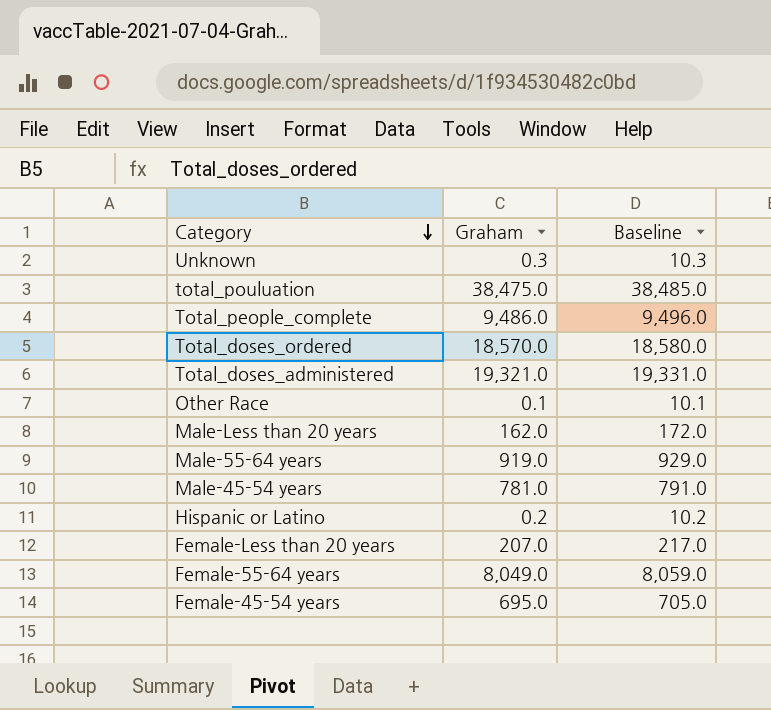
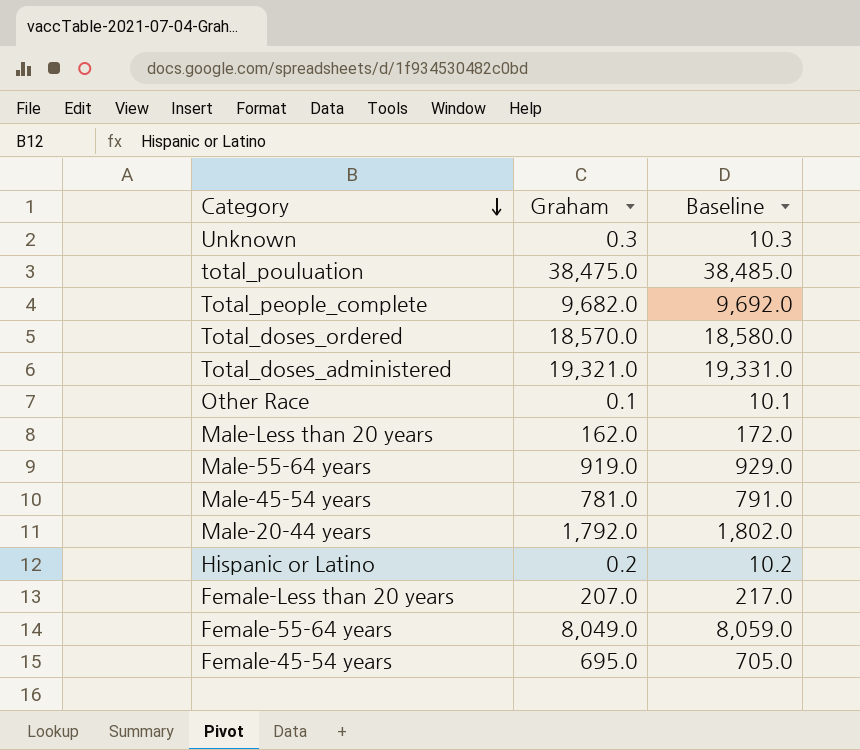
Total_people_complete | Graham: 9,486.0 -> 9,682.0
Total_people_complete | Baseline: 9,496.0 -> 9,692.0
row Male-20-44 years: none -> 1,792.0 | 1,802.0

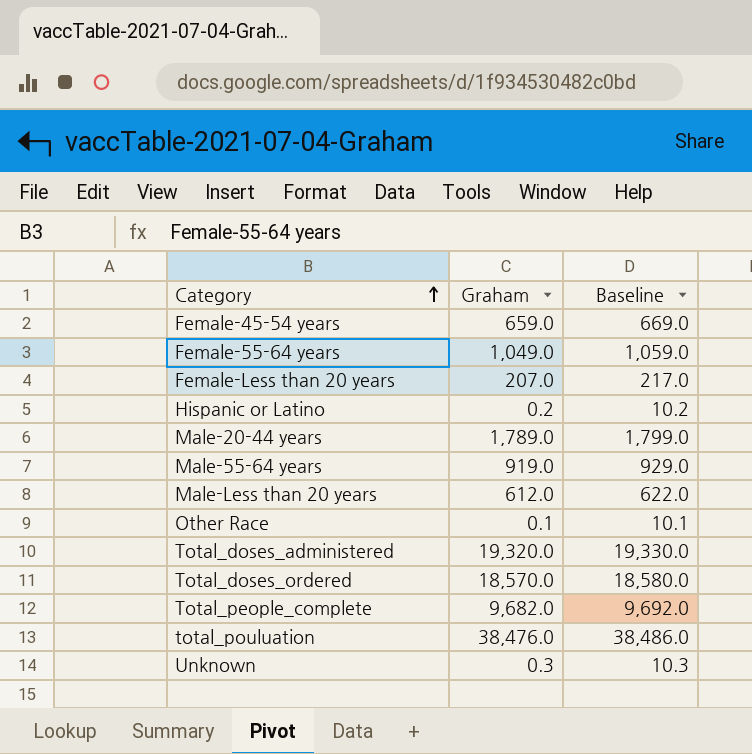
row order: Category descending -> Category ascending
row Male-45-54 years: 781.0 | 791.0 -> none
Female-45-54 years | Graham: 695.0 -> 659.0
Female-45-54 years | Baseline: 705.0 -> 669.0
Female-55-64 years | Graham: 8,049.0 -> 1,049.0
Female-55-64 years | Baseline: 8,059.0 -> 1,059.0
Male-20-44 years | Graham: 1,792.0 -> 1,789.0
Male-20-44 years | Baseline: 1,802.0 -> 1,799.0
Male-Less than 20 years | Graham: 162.0 -> 612.0
Male-Less than 20 years | Baseline: 172.0 -> 622.0
Total_doses_administered | Graham: 19,321.0 -> 19,320.0
Total_doses_administered | Baseline: 19,331.0 -> 19,330.0
total_pouluation | Graham: 38,475.0 -> 38,476.0
total_pouluation | Baseline: 38,485.0 -> 38,486.0

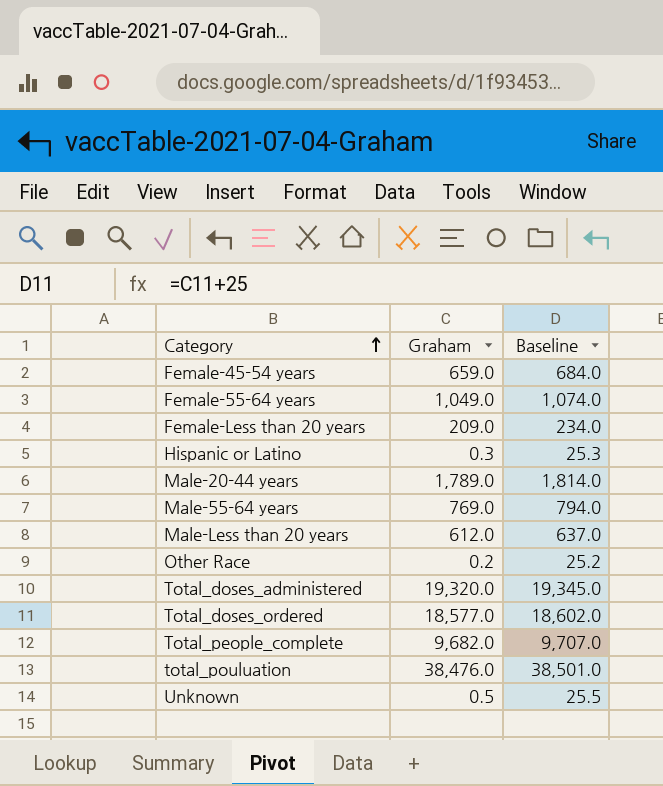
column Baseline | formula: [Graham] + 10 -> [Graham] + 25
Female-Less than 20 years | Graham: 207.0 -> 209.0
Hispanic or Latino | Graham: 0.2 -> 0.3
Male-55-64 years | Graham: 919.0 -> 769.0
Other Race | Graham: 0.1 -> 0.2
Total_doses_ordered | Graham: 18,570.0 -> 18,577.0
Unknown | Graham: 0.3 -> 0.5

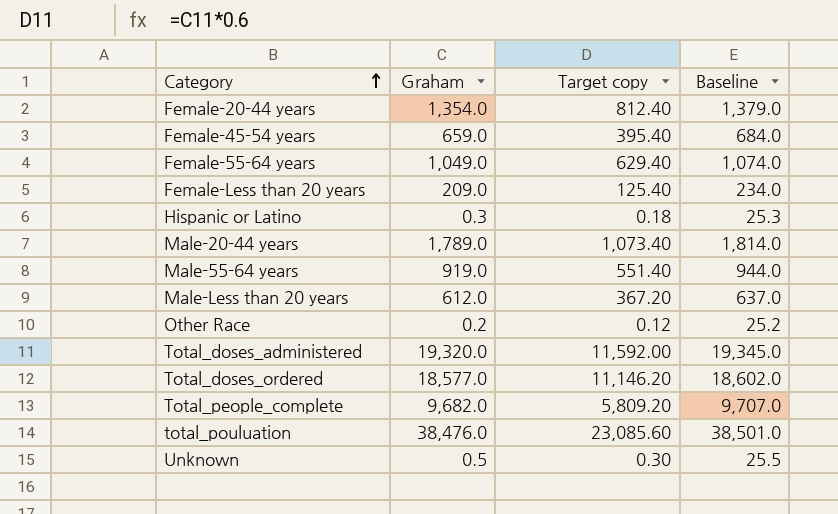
column Target copy | formula: none -> [Graham] * 0.6
row Female-20-44 years: none -> 1,354.0 | 812.40 | 1,379.0
Male-55-64 years | Graham: 769.0 -> 919.0
Male-55-64 years | Baseline: 794.0 -> 944.0

